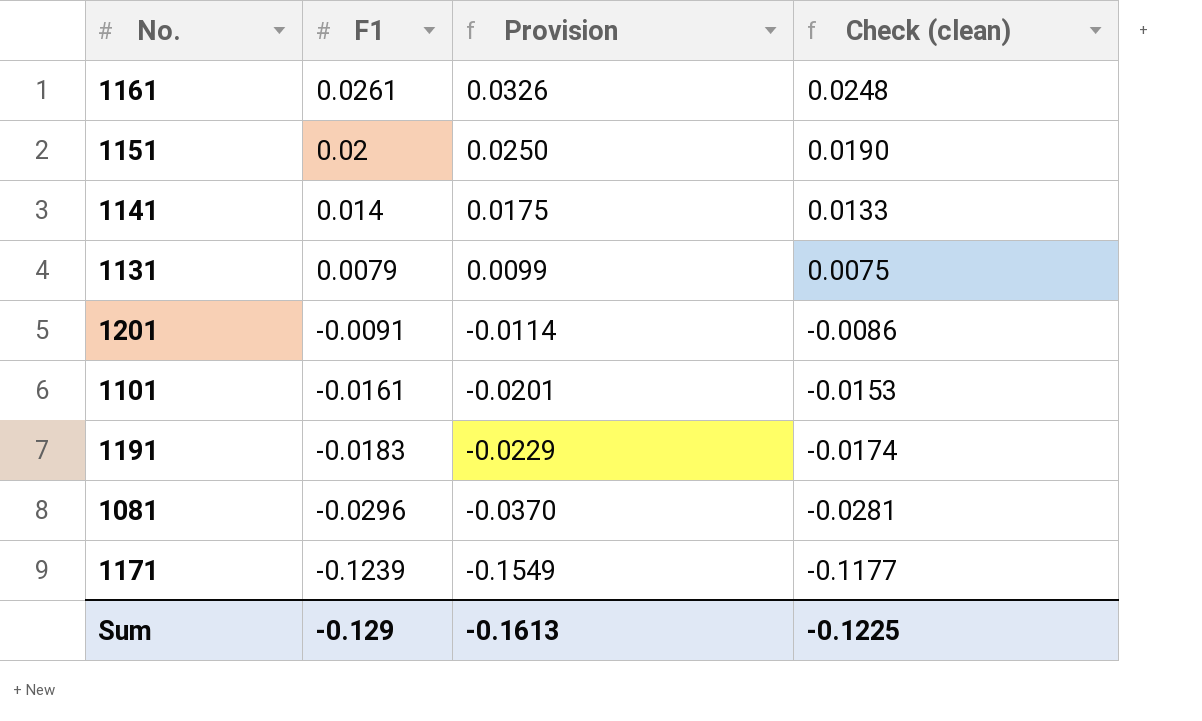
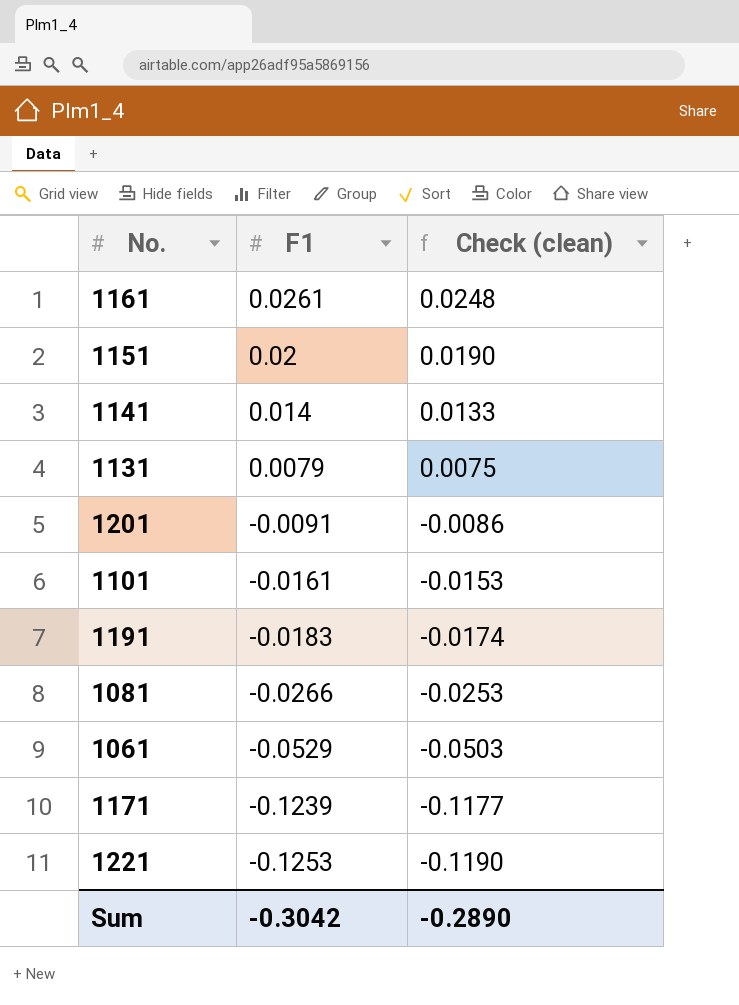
column Provision | formula: [F1] * 1.25 -> none
1081 | F1: -0.0296 -> -0.0266
1081 | Check (clean): -0.0281 -> -0.0253
row 1061: none -> -0.0529 | -0.0503
row 1221: none -> -0.1253 | -0.1190
Sum | F1: -0.129 -> -0.3042
Sum | Check (clean): -0.1225 -> -0.2890

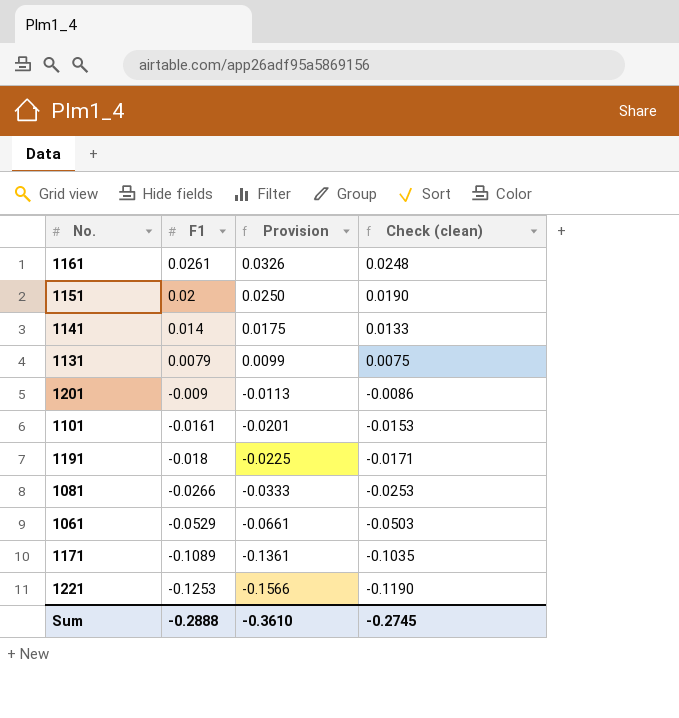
column Provision | formula: none -> [F1] * 1.25
1201 | F1: -0.0091 -> -0.009
1191 | F1: -0.0183 -> -0.018
1191 | Check (clean): -0.0174 -> -0.0171
1171 | F1: -0.1239 -> -0.1089
1171 | Check (clean): -0.1177 -> -0.1035
Sum | F1: -0.3042 -> -0.2888
Sum | Check (clean): -0.2890 -> -0.2745

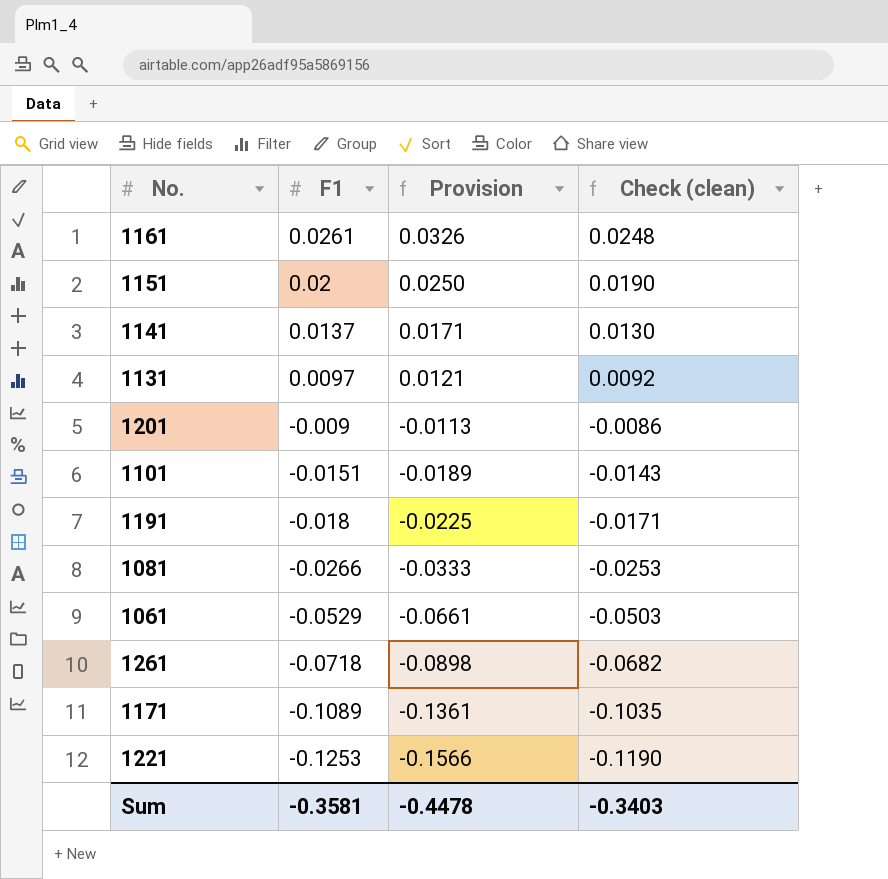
1141 | F1: 0.014 -> 0.0137
1141 | Provision: 0.0175 -> 0.0171
1141 | Check (clean): 0.0133 -> 0.0130
1131 | F1: 0.0079 -> 0.0097
1131 | Provision: 0.0099 -> 0.0121
1131 | Check (clean): 0.0075 -> 0.0092
1101 | F1: -0.0161 -> -0.0151
1101 | Provision: -0.0201 -> -0.0189
1101 | Check (clean): -0.0153 -> -0.0143
row 1261: none -> -0.0718 | -0.0898 | -0.0682
Sum | F1: -0.2888 -> -0.3581
Sum | Provision: -0.3610 -> -0.4478
Sum | Check (clean): -0.2745 -> -0.3403

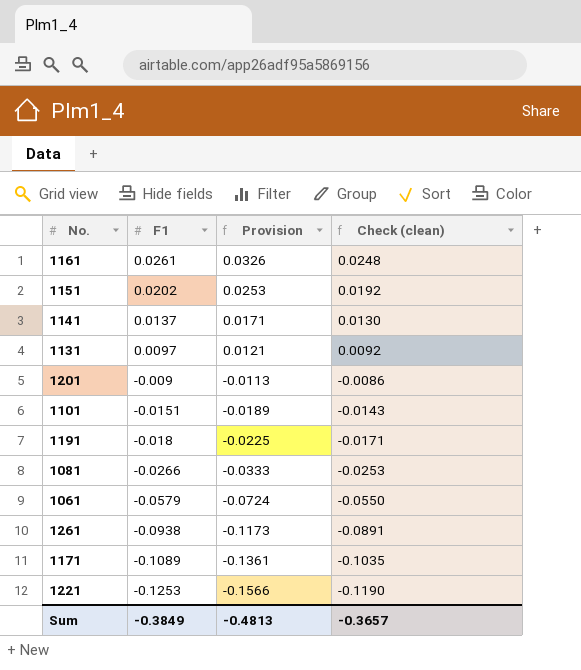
1151 | F1: 0.02 -> 0.0202
1151 | Provision: 0.0250 -> 0.0253
1151 | Check (clean): 0.0190 -> 0.0192
1061 | F1: -0.0529 -> -0.0579
1061 | Provision: -0.0661 -> -0.0724
1061 | Check (clean): -0.0503 -> -0.0550
1261 | F1: -0.0718 -> -0.0938
1261 | Provision: -0.0898 -> -0.1173
1261 | Check (clean): -0.0682 -> -0.0891
Sum | F1: -0.3581 -> -0.3849
Sum | Provision: -0.4478 -> -0.4813
Sum | Check (clean): -0.3403 -> -0.3657

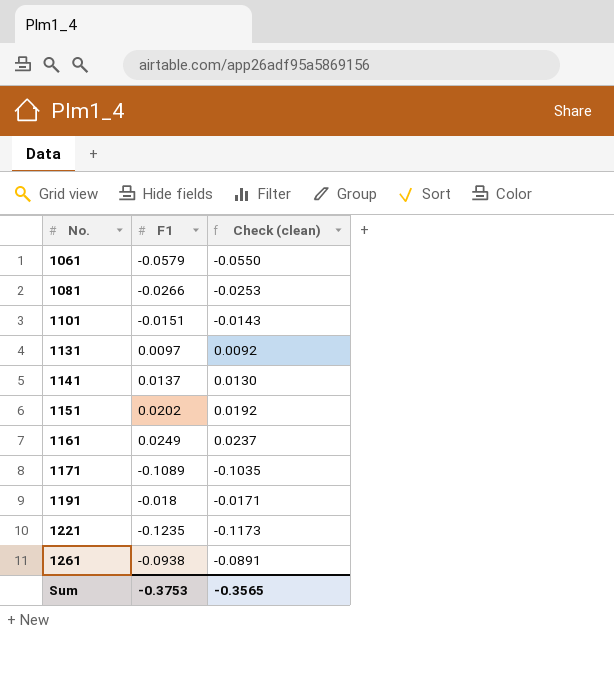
row order: F1 descending -> No. ascending
column Provision | formula: [F1] * 1.25 -> none
row 1201: -0.009 | -0.0113 | -0.0086 -> none
1161 | F1: 0.0261 -> 0.0249
1161 | Check (clean): 0.0248 -> 0.0237
1221 | F1: -0.1253 -> -0.1235
1221 | Check (clean): -0.1190 -> -0.1173
Sum | F1: -0.3849 -> -0.3753
Sum | Check (clean): -0.3657 -> -0.3565

